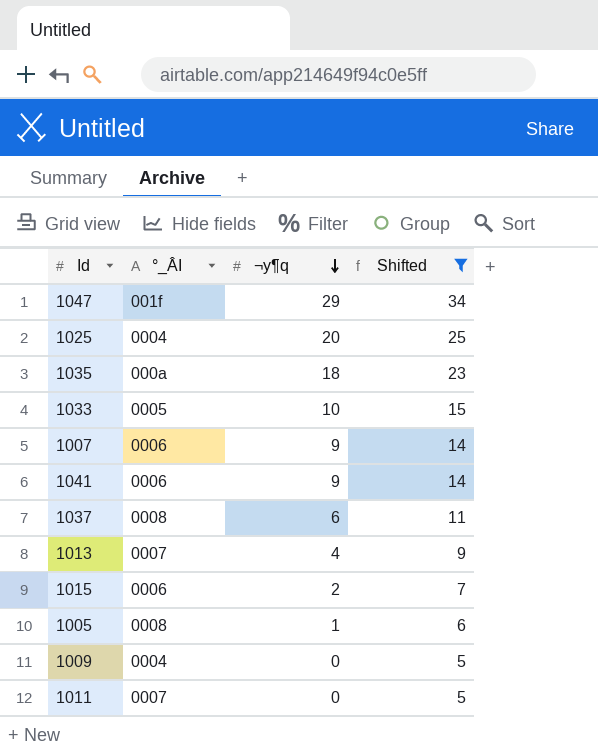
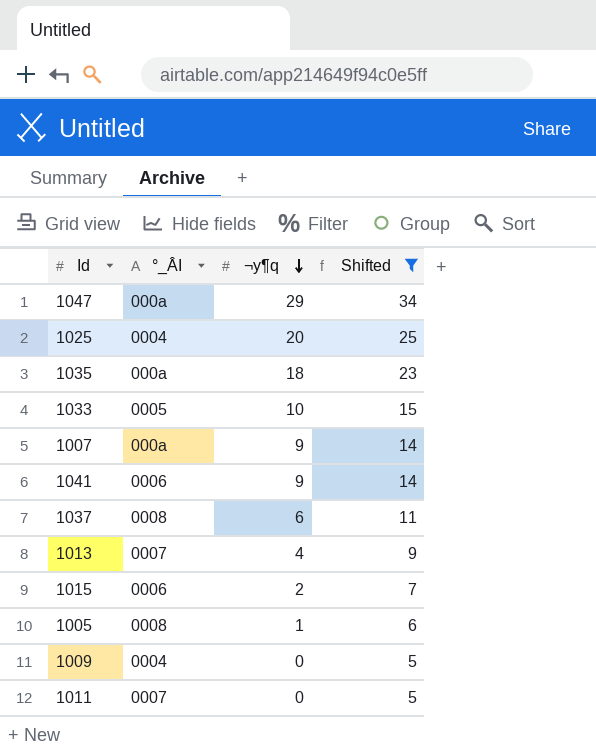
1047 | °_ÂI: 001f -> 000a
1007 | °_ÂI: 0006 -> 000a

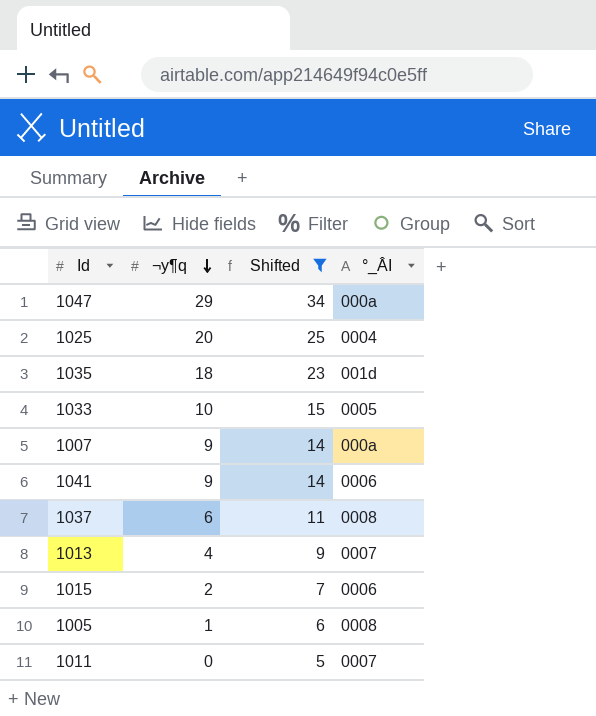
column °_ÂI | position: 2 -> 4
row 1009: 0004 | 0 | 5 -> none
1035 | °_ÂI: 000a -> 001d

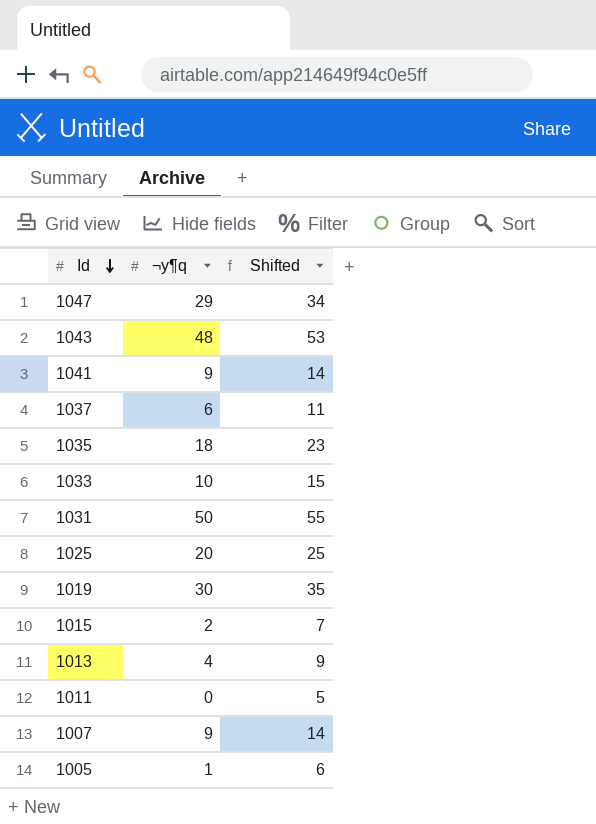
filter: Shifted <= 34 -> none
row order: ¬y¶q descending -> Id descending
column °_ÂI | position: 4 -> none

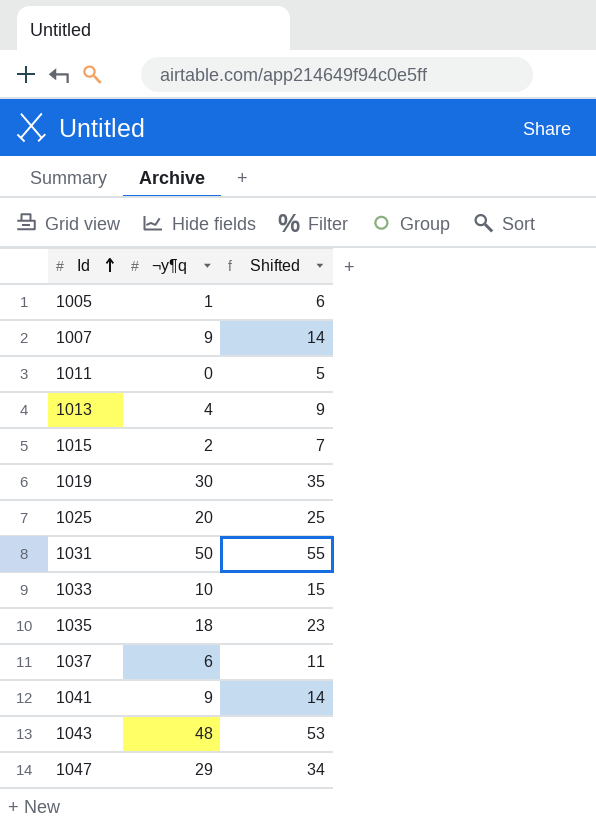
row order: Id descending -> Id ascending

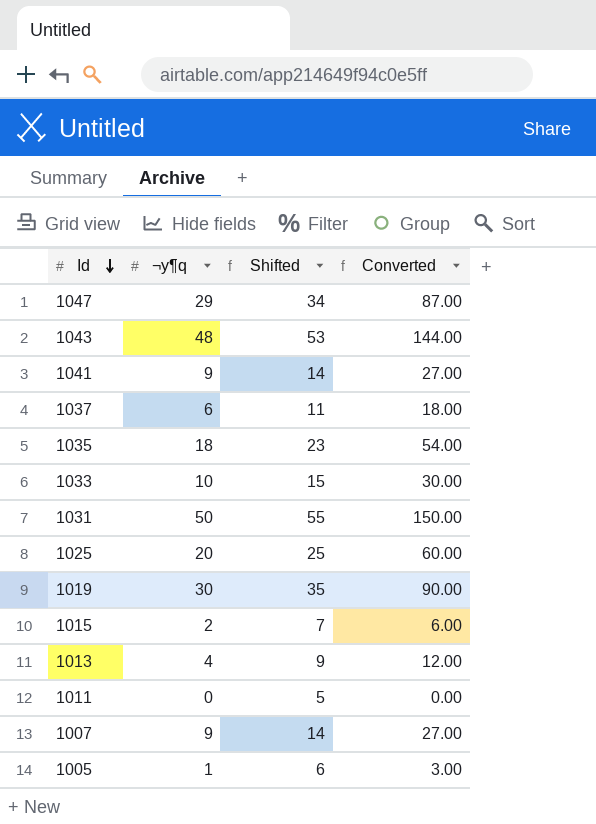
row order: Id ascending -> Id descending
column Converted | formula: none -> [¬y¶q] * 3

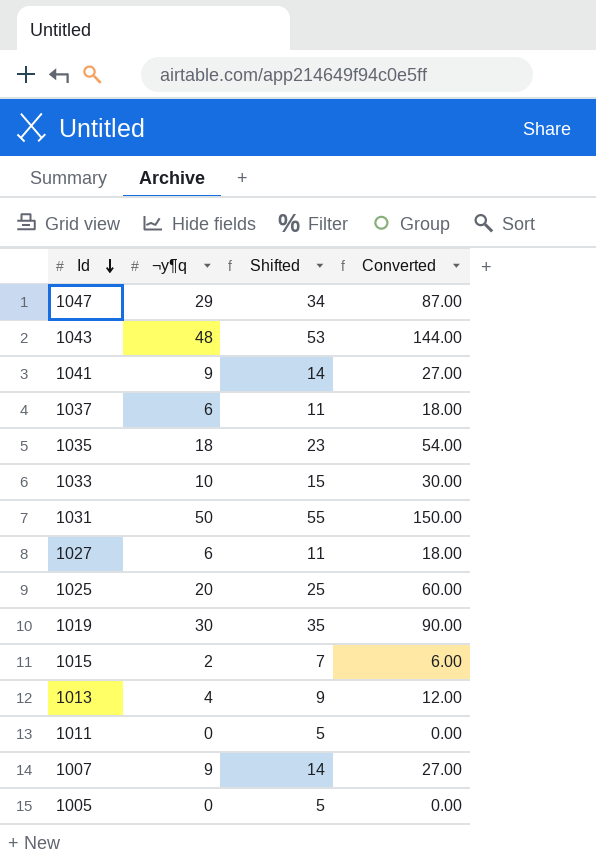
row 1027: none -> 6 | 11 | 18.00
1005 | ¬y¶q: 1 -> 0
1005 | Shifted: 6 -> 5
1005 | Converted: 3.00 -> 0.00

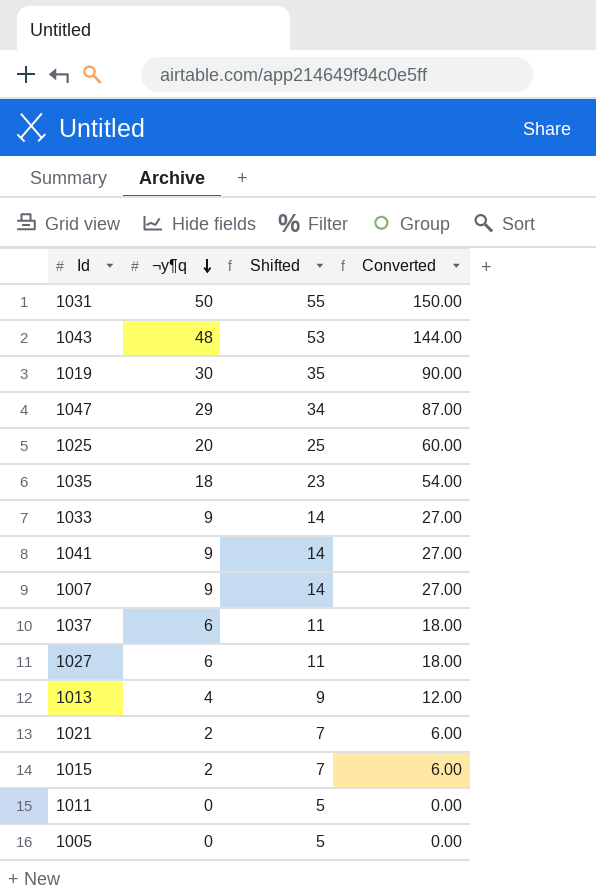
row order: Id descending -> ¬y¶q descending
1033 | ¬y¶q: 10 -> 9
1033 | Shifted: 15 -> 14
1033 | Converted: 30.00 -> 27.00
row 1021: none -> 2 | 7 | 6.00

